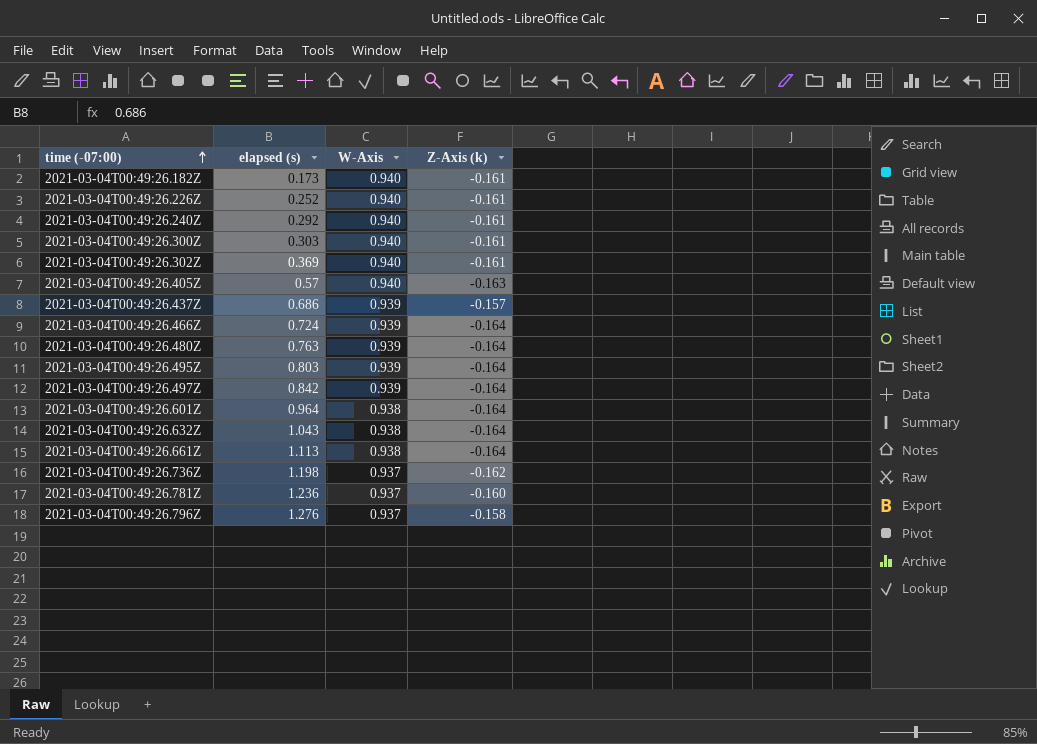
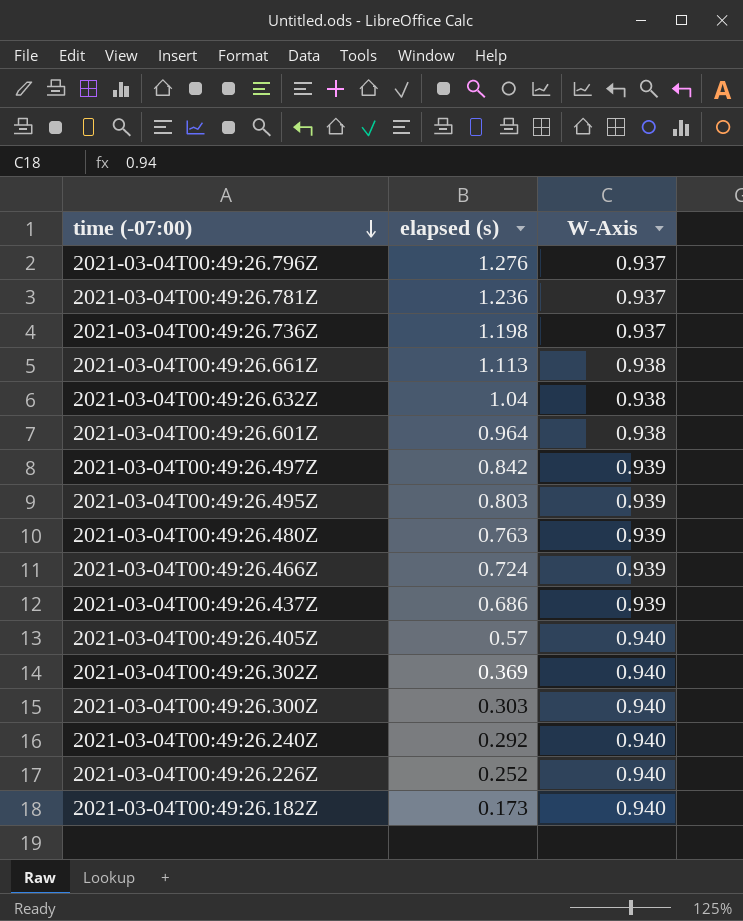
row order: time (-07:00) ascending -> time (-07:00) descending
column Z-Axis (k) | position: 4 -> none
2021-03-04T00:49:26.632Z | elapsed (s): 1.043 -> 1.04

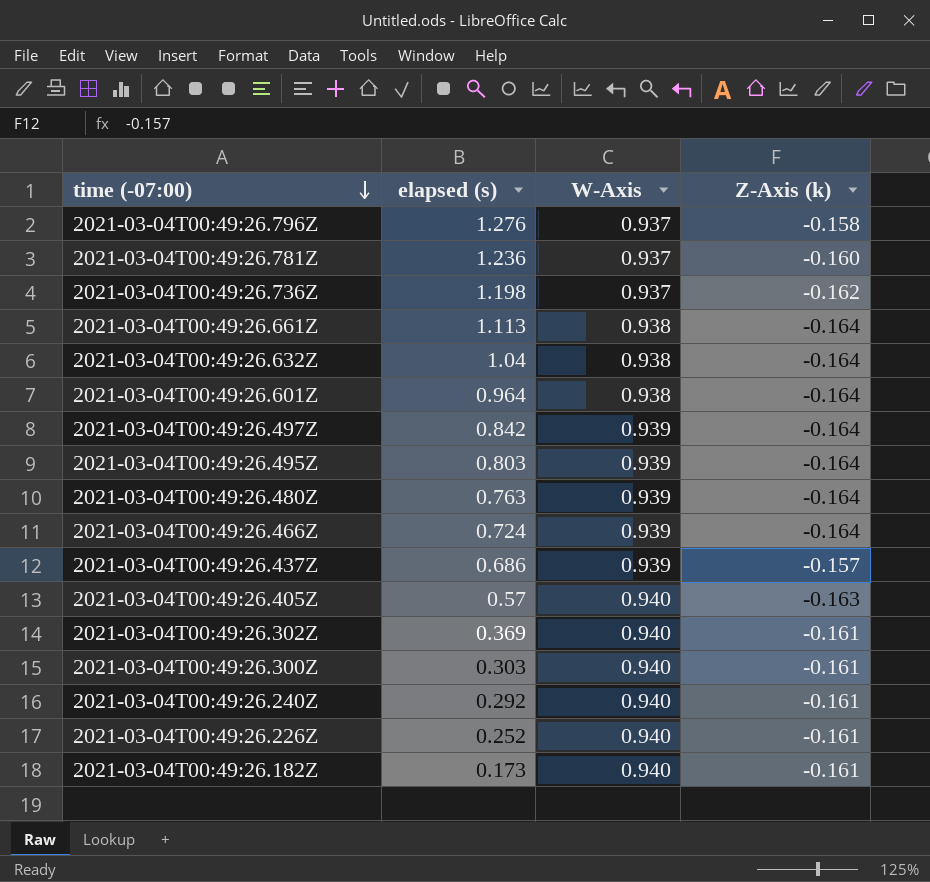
column Z-Axis (k) | position: none -> 4

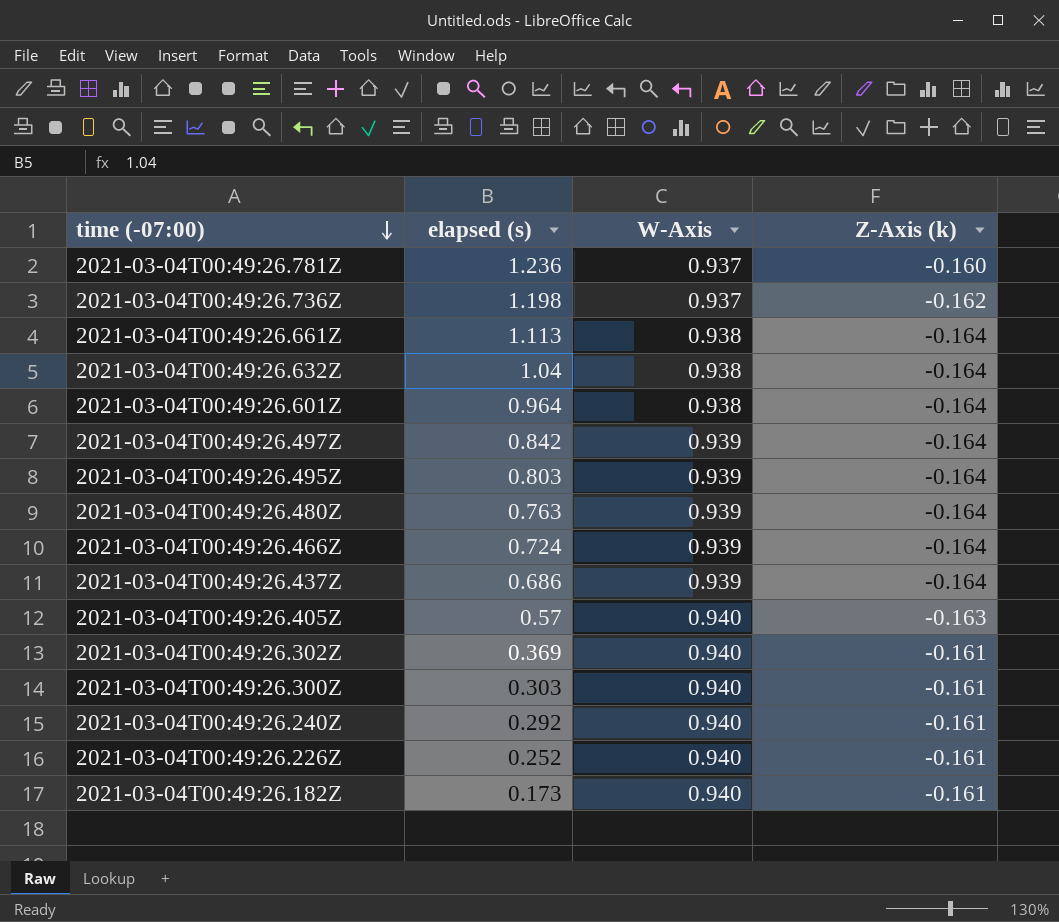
row 2021-03-04T00:49:26.796Z: 1.276 | 0.937 | -0.158 -> none
2021-03-04T00:49:26.437Z | Z-Axis (k): -0.157 -> -0.164

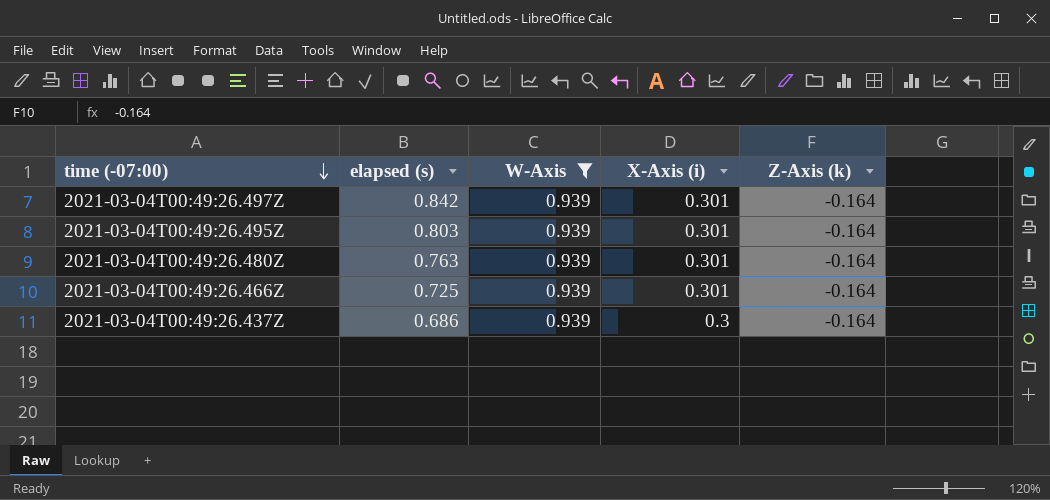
filter: none -> W-Axis = 0.939
column X-Axis (i) | position: none -> 4
2021-03-04T00:49:26.466Z | elapsed (s): 0.724 -> 0.725

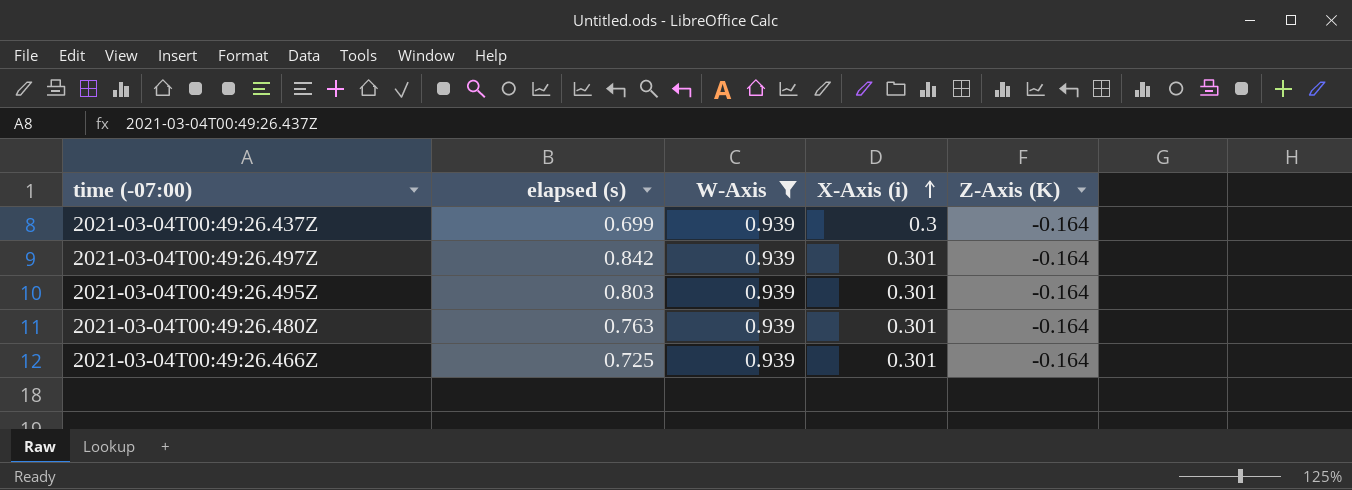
row order: time (-07:00) descending -> X-Axis (i) ascending
column name: Z-Axis (k) -> Z-Axis (K)
2021-03-04T00:49:26.437Z | elapsed (s): 0.686 -> 0.699

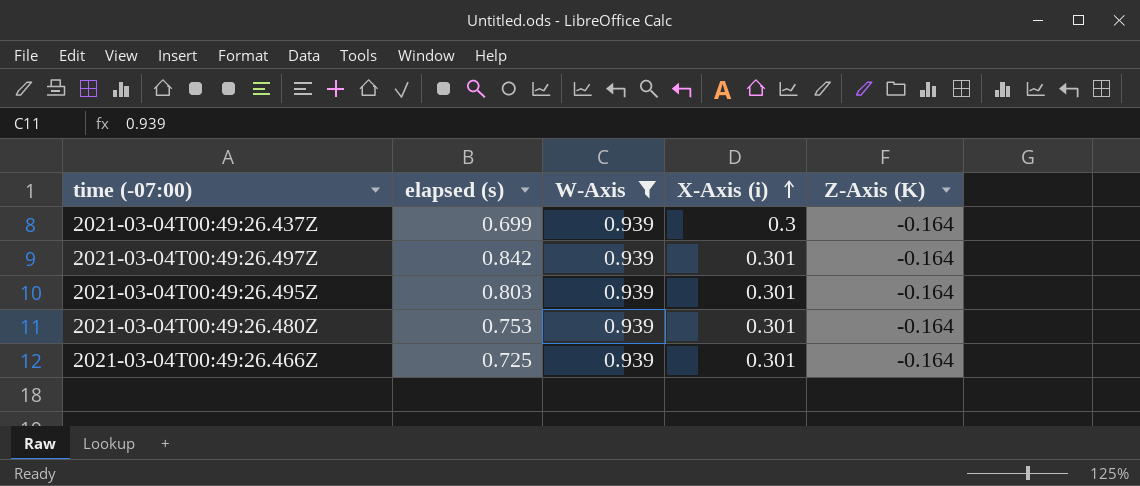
2021-03-04T00:49:26.480Z | elapsed (s): 0.763 -> 0.753

